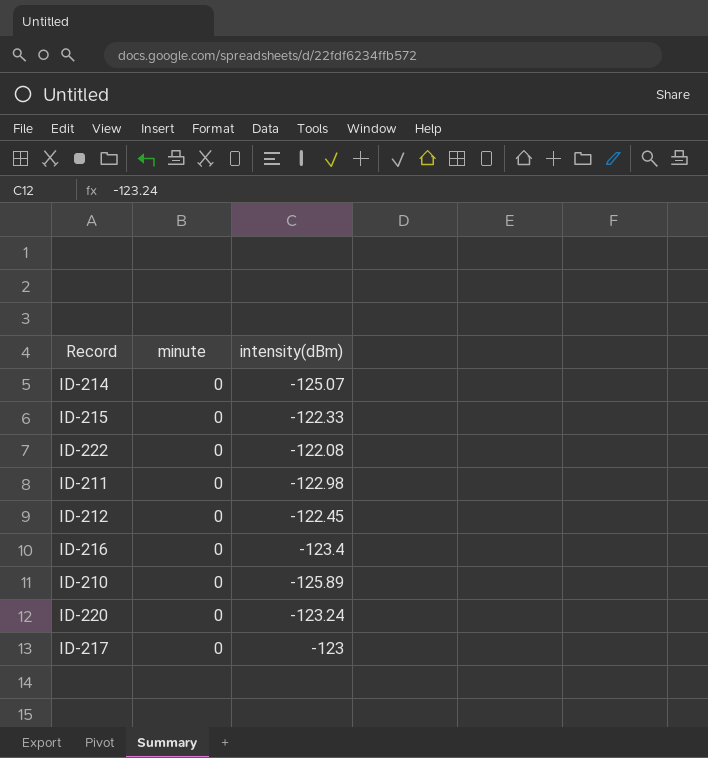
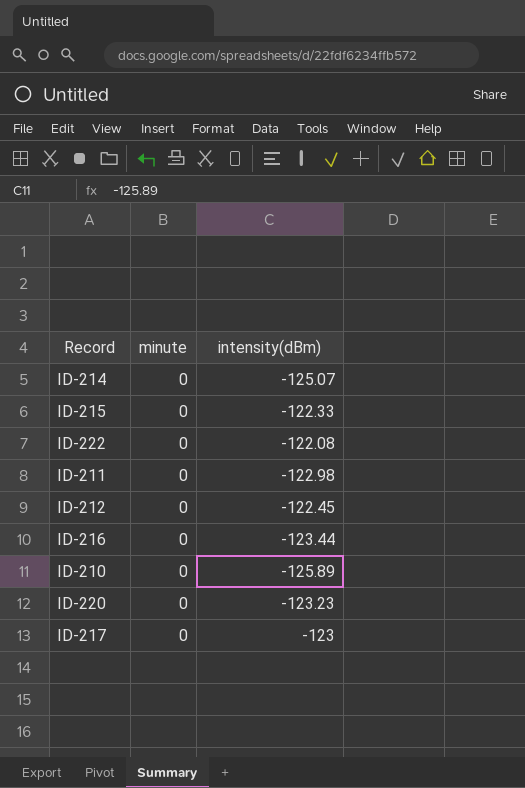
ID-216 | intensity(dBm): -123.4 -> -123.44
ID-220 | intensity(dBm): -123.24 -> -123.23

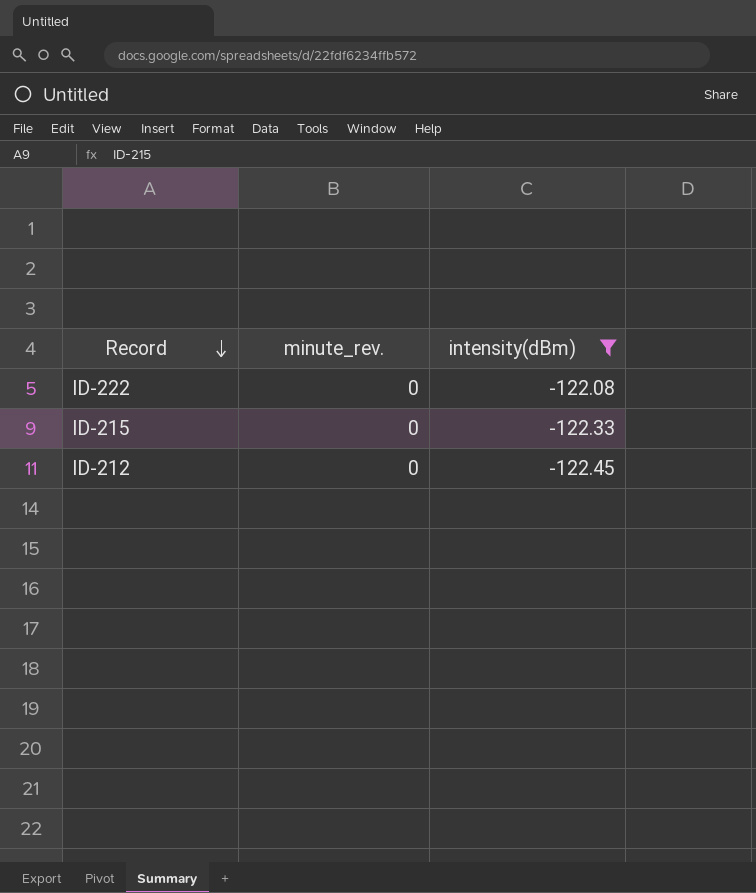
filter: none -> intensity(dBm) >= -122.45
row order: none -> Record descending
column name: minute -> minute_rev.

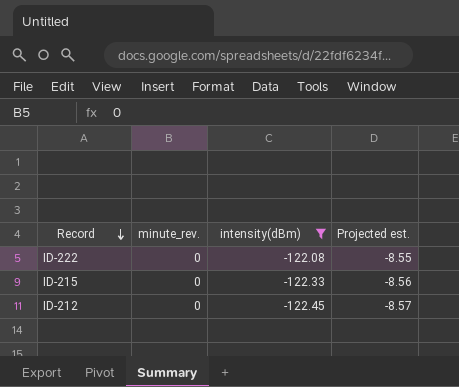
column Projected est. | formula: none -> [intensity(dBm)] * 0.07

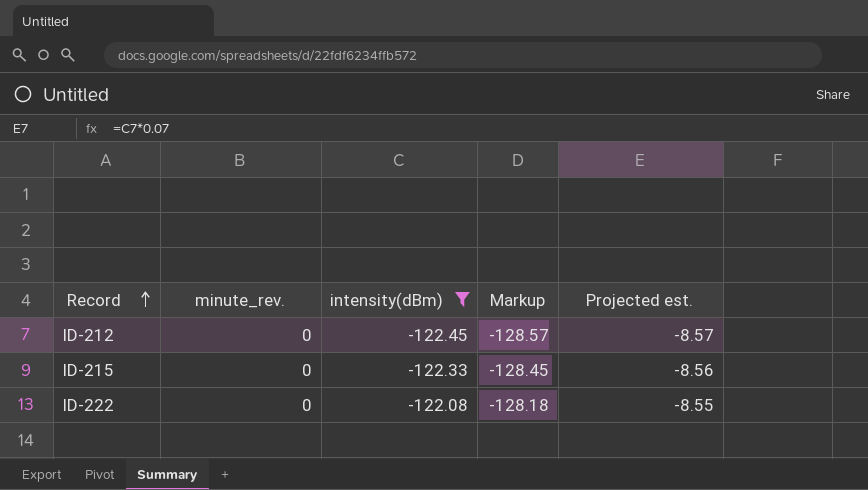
row order: Record descending -> Record ascending
column Markup | formula: none -> [intensity(dBm)] * 1.05

